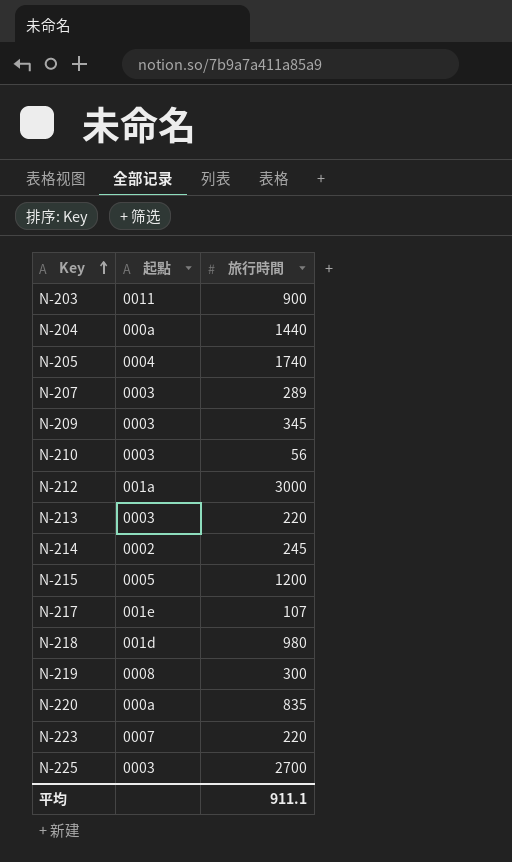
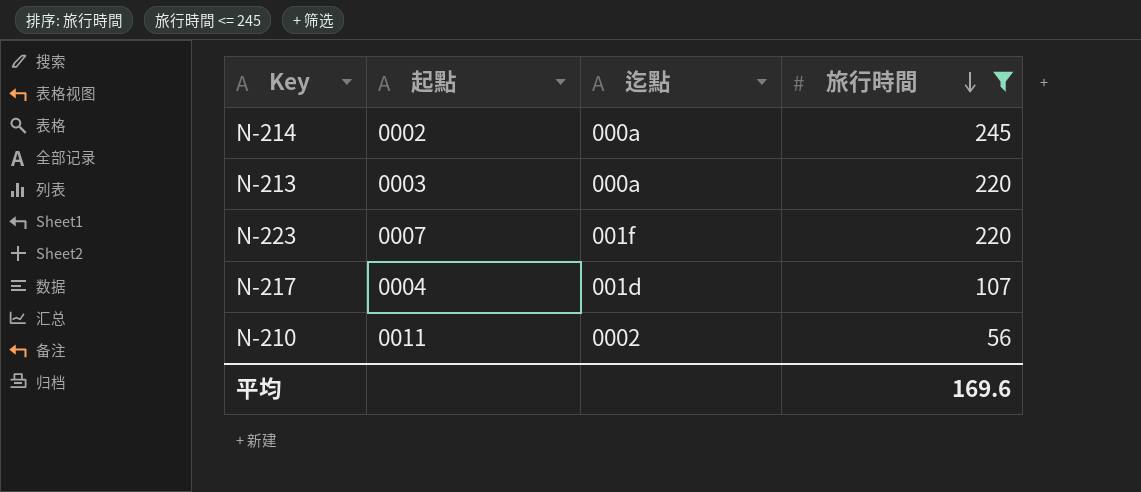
filter: none -> 旅行時間 <= 245
row order: Key ascending -> 旅行時間 descending
column 迄點 | position: none -> 3
N-217 | 起點: 001e -> 0004
N-210 | 起點: 0003 -> 0011
平均 | 旅行時間: 911.1 -> 169.6

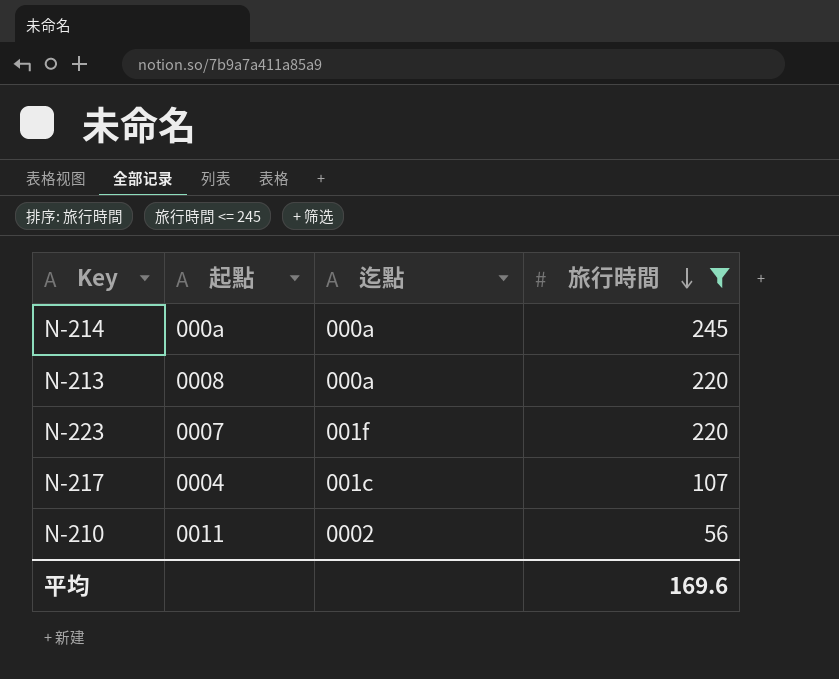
N-214 | 起點: 0002 -> 000a
N-213 | 起點: 0003 -> 0008
N-217 | 迄點: 001d -> 001c

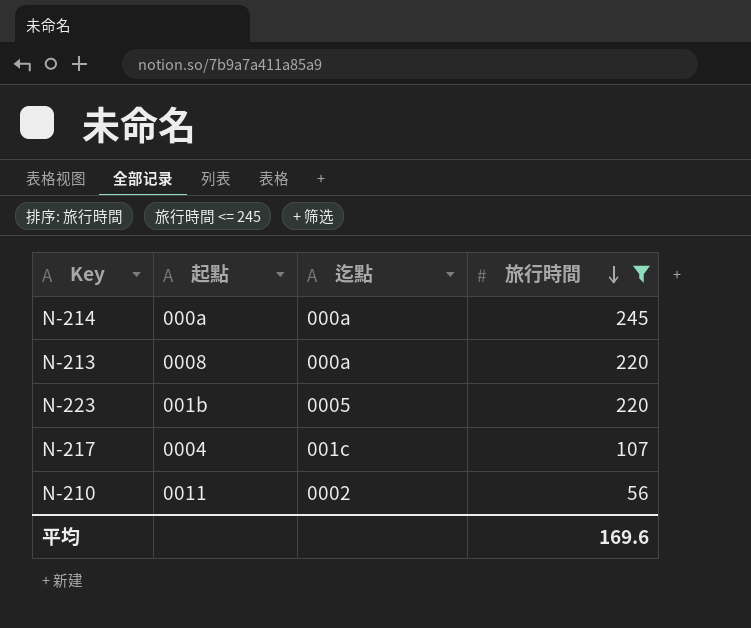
N-223 | 起點: 0007 -> 001b
N-223 | 迄點: 001f -> 0005

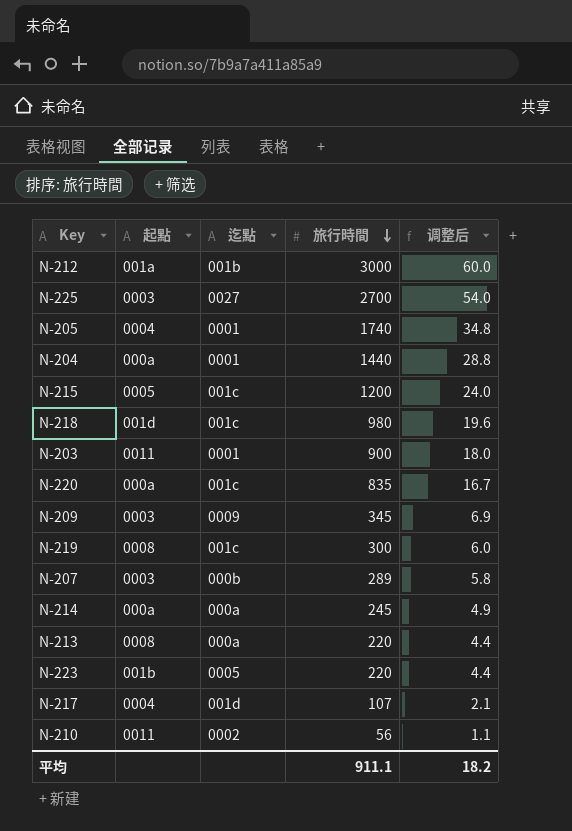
filter: 旅行時間 <= 245 -> none
column 调整后 | formula: none -> [旅行時間] * 0.02
N-217 | 迄點: 001c -> 001d
平均 | 旅行時間: 169.6 -> 911.1

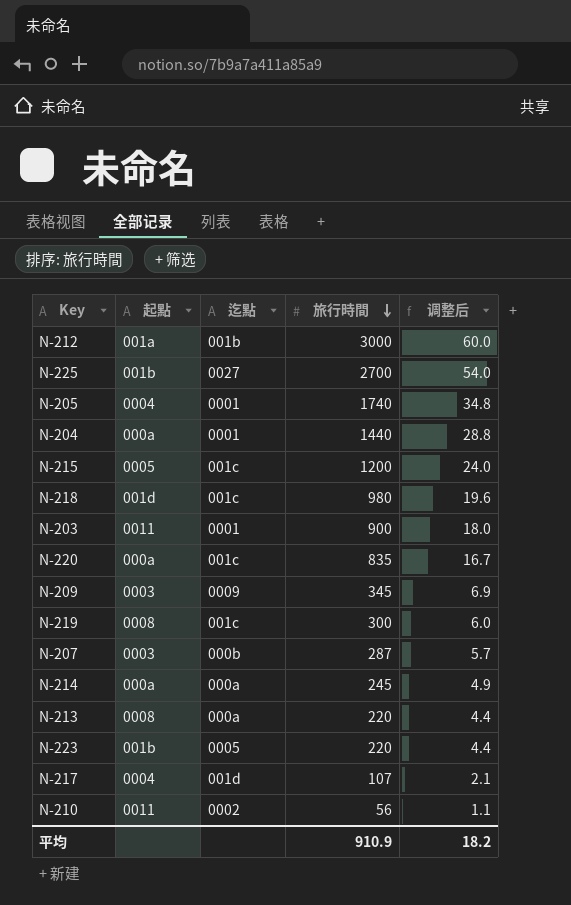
N-225 | 起點: 0003 -> 001b
N-207 | 旅行時間: 289 -> 287
N-207 | 调整后: 5.8 -> 5.7
平均 | 旅行時間: 911.1 -> 910.9

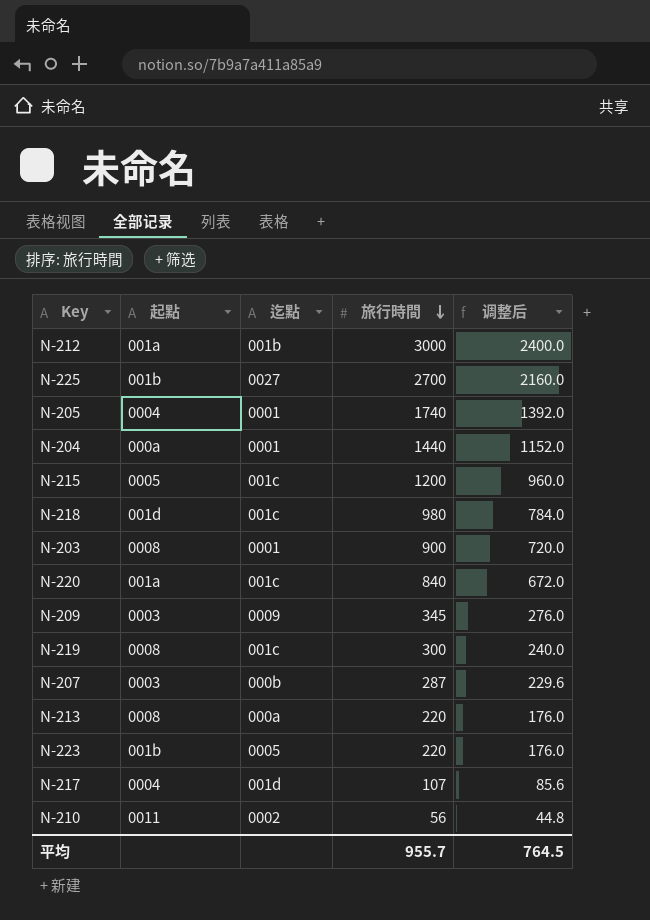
column 调整后 | formula: [旅行時間] * 0.02 -> [旅行時間] * 0.8
row N-214: 000a | 000a | 245 | 4.9 -> none
N-203 | 起點: 0011 -> 0008
N-220 | 起點: 000a -> 001a
N-220 | 旅行時間: 835 -> 840
平均 | 旅行時間: 910.9 -> 955.7
平均 | 调整后: 18.2 -> 764.5

